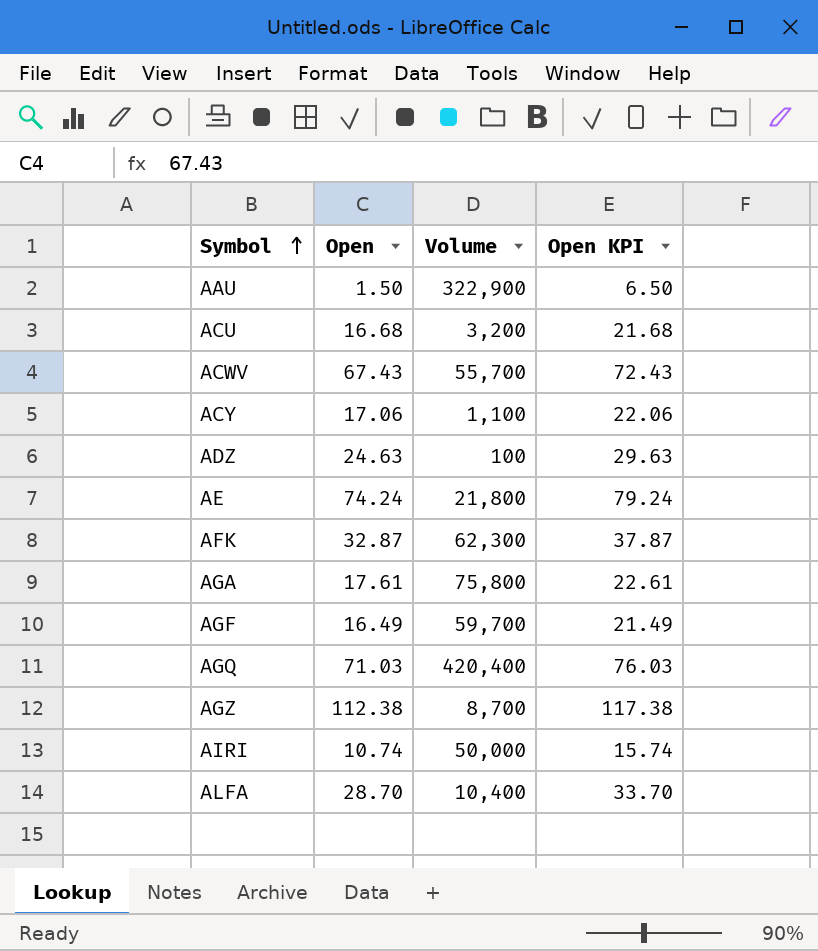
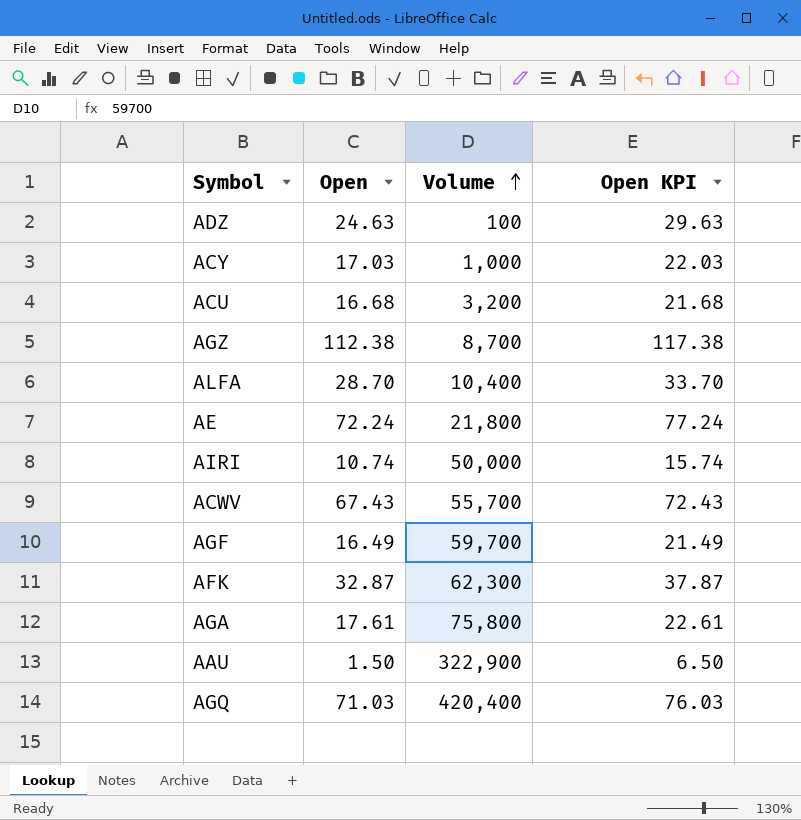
row order: Symbol ascending -> Volume ascending
ACY | Open: 17.06 -> 17.03
ACY | Volume: 1,100 -> 1,000
ACY | Open KPI: 22.06 -> 22.03
AE | Open: 74.24 -> 72.24
AE | Open KPI: 79.24 -> 77.24

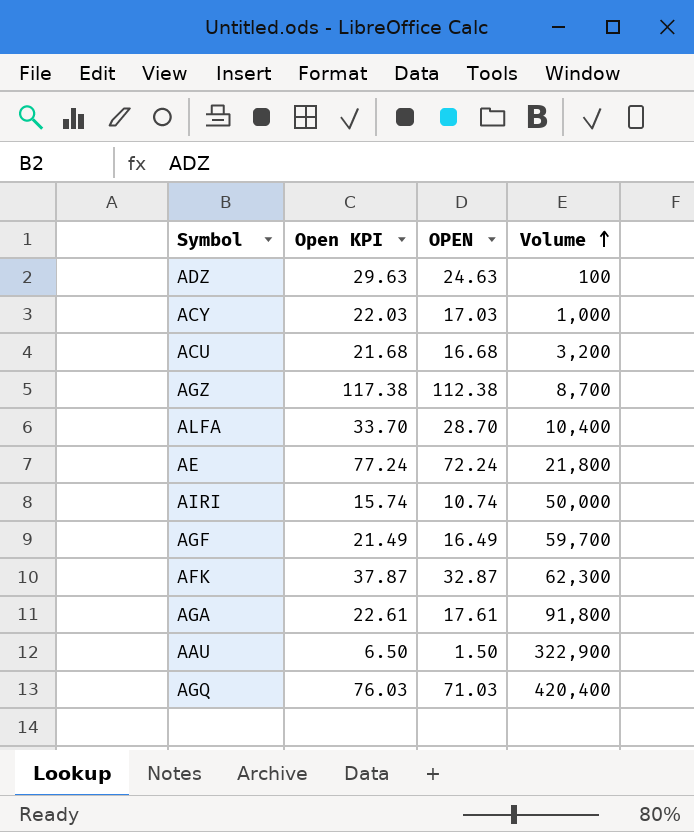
column Open KPI | position: 4 -> 2
column name: Open -> OPEN
row ACWV: 67.43 | 55,700 | 72.43 -> none
AGA | Volume: 75,800 -> 91,800

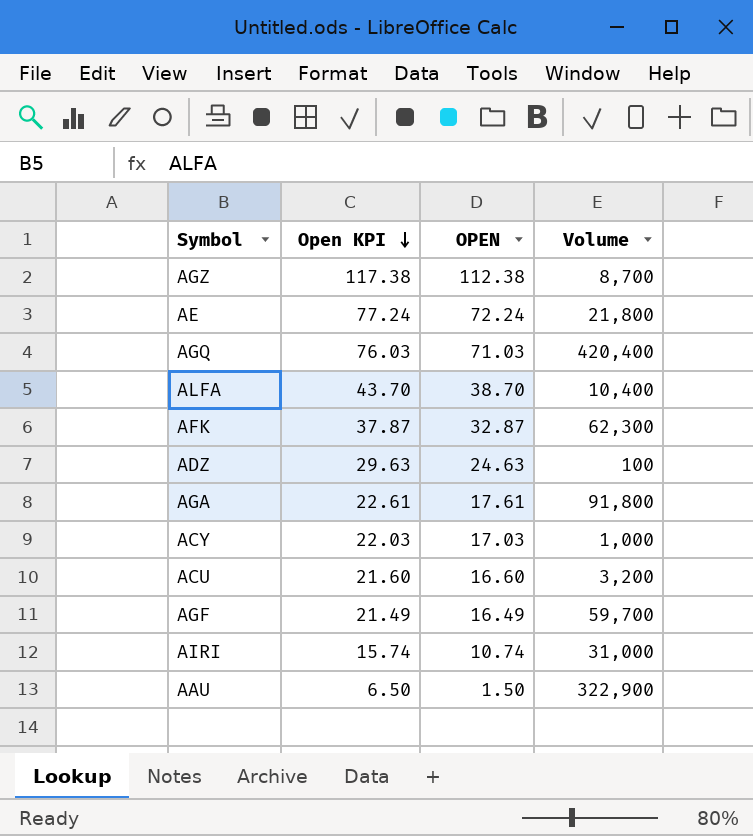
row order: Volume ascending -> Open KPI descending
ALFA | Open KPI: 33.70 -> 43.70
ALFA | OPEN: 28.70 -> 38.70
ACU | Open KPI: 21.68 -> 21.60
ACU | OPEN: 16.68 -> 16.60
AIRI | Volume: 50,000 -> 31,000

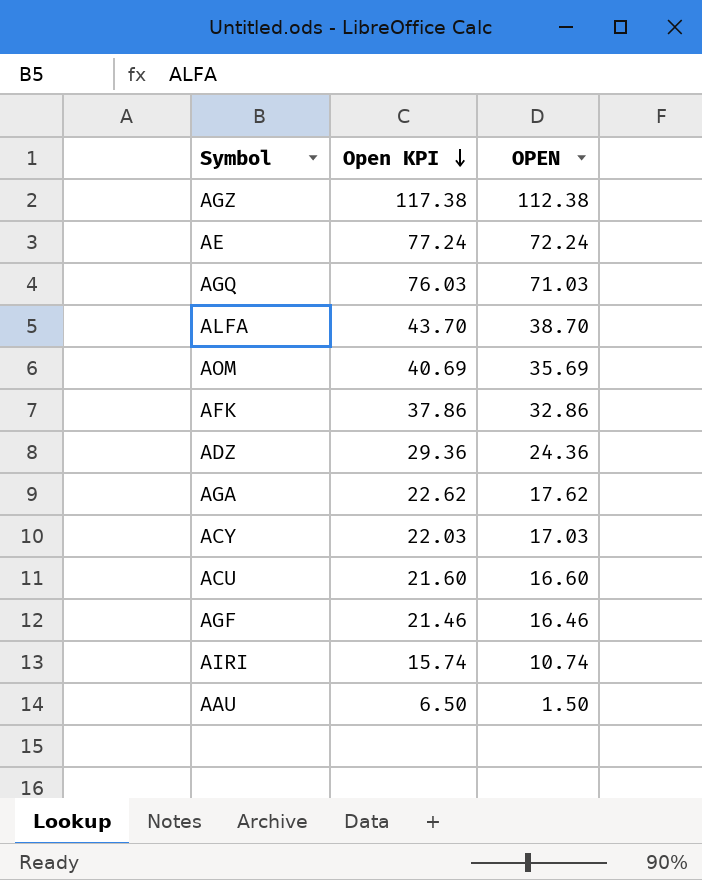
column Volume | position: 4 -> none
row AOM: none -> 40.69 | 35.69
AFK | Open KPI: 37.87 -> 37.86
AFK | OPEN: 32.87 -> 32.86
ADZ | Open KPI: 29.63 -> 29.36
ADZ | OPEN: 24.63 -> 24.36
AGA | Open KPI: 22.61 -> 22.62
AGA | OPEN: 17.61 -> 17.62
AGF | Open KPI: 21.49 -> 21.46
AGF | OPEN: 16.49 -> 16.46

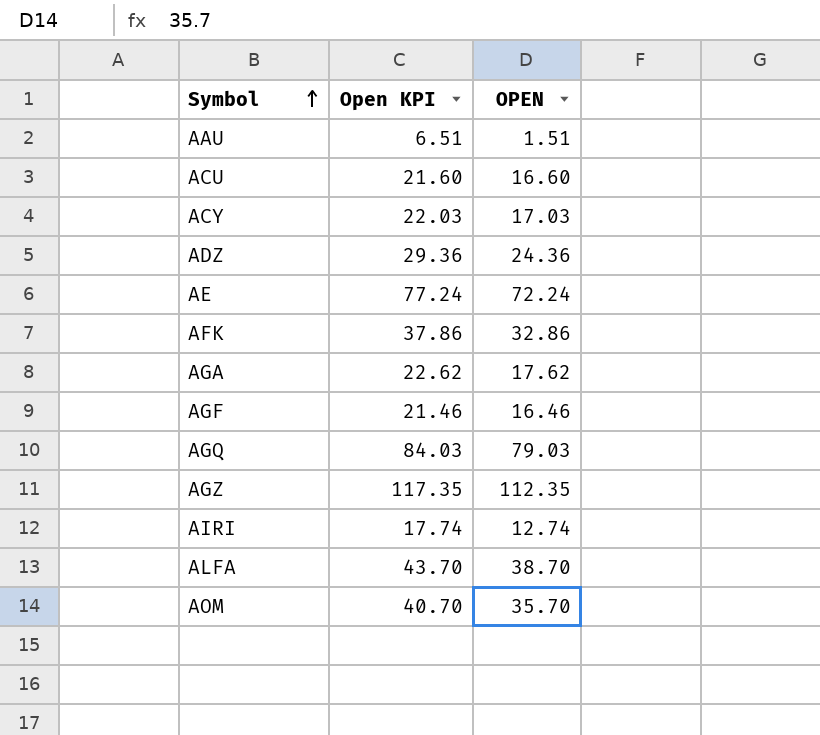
row order: Open KPI descending -> Symbol ascending
AAU | Open KPI: 6.50 -> 6.51
AAU | OPEN: 1.50 -> 1.51
AGQ | Open KPI: 76.03 -> 84.03
AGQ | OPEN: 71.03 -> 79.03
AGZ | Open KPI: 117.38 -> 117.35
AGZ | OPEN: 112.38 -> 112.35
AIRI | Open KPI: 15.74 -> 17.74
AIRI | OPEN: 10.74 -> 12.74
AOM | Open KPI: 40.69 -> 40.70
AOM | OPEN: 35.69 -> 35.70

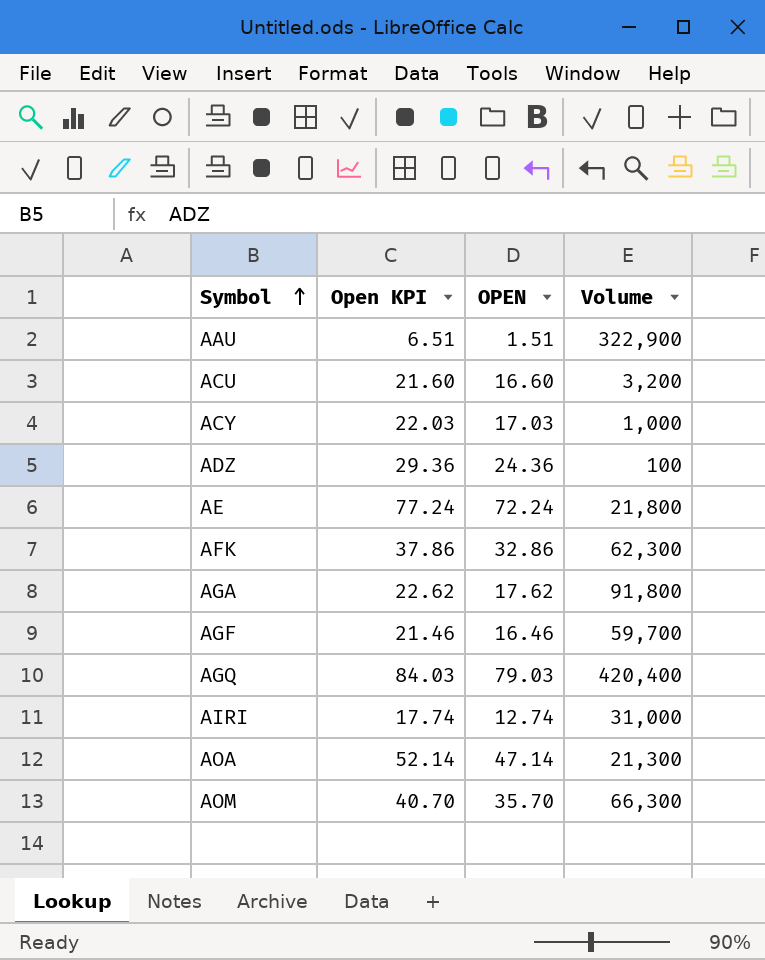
column Volume | position: none -> 4
row AGZ: 117.35 | 112.35 -> none
row ALFA: 43.70 | 38.70 -> none
row AOA: none -> 52.14 | 47.14 | 21,300

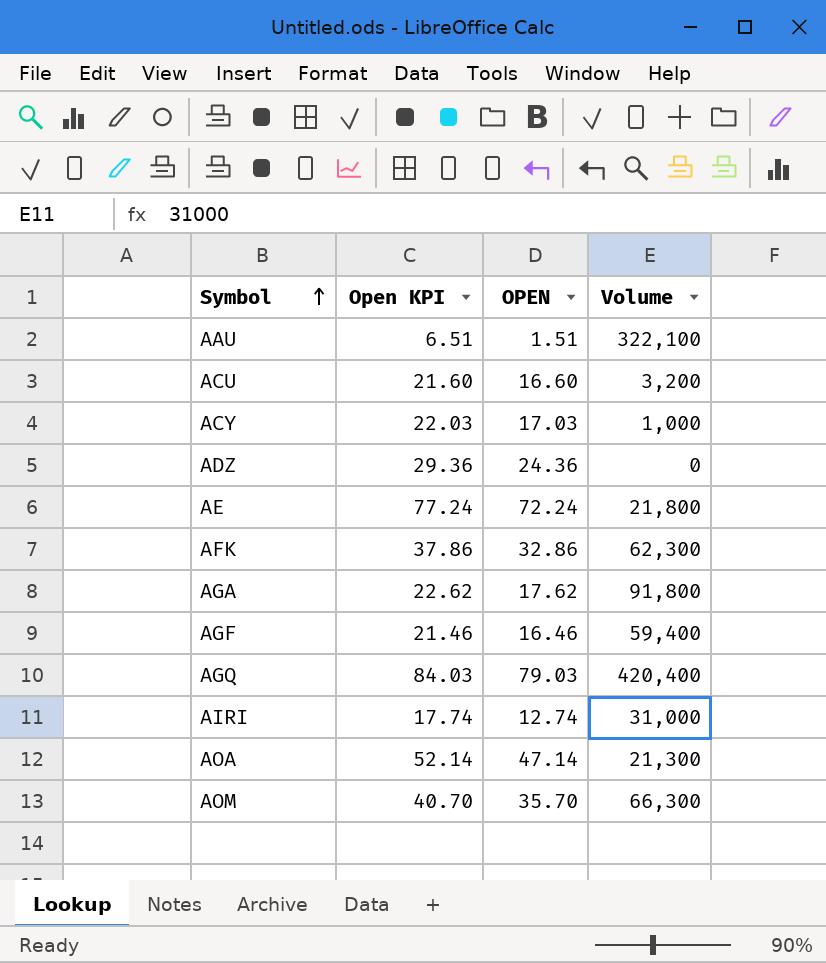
AAU | Volume: 322,900 -> 322,100
ADZ | Volume: 100 -> 0
AGF | Volume: 59,700 -> 59,400

